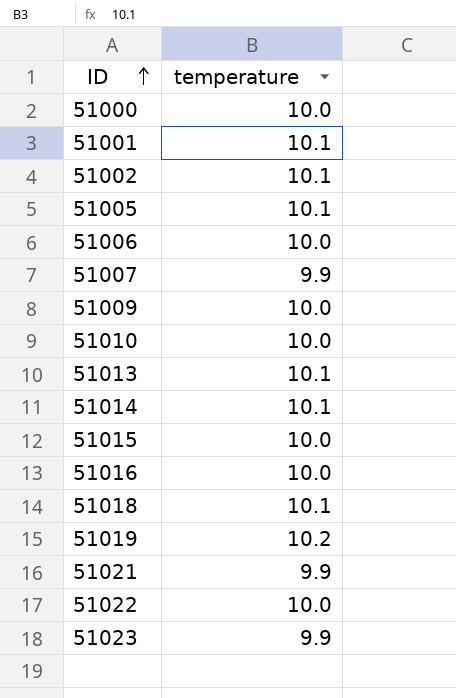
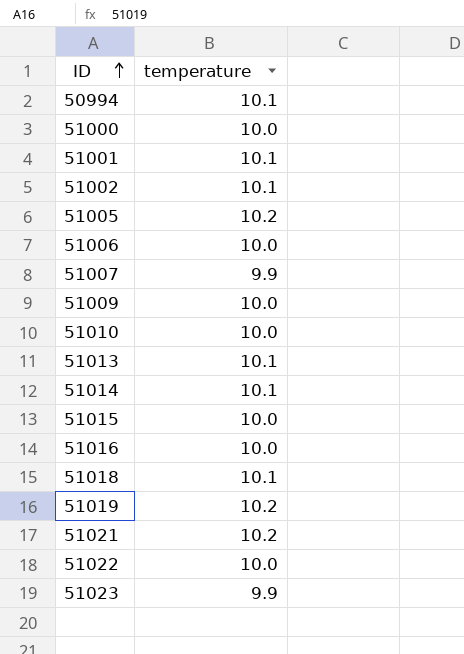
row 50994: none -> 10.1
51005 | temperature: 10.1 -> 10.2
51021 | temperature: 9.9 -> 10.2

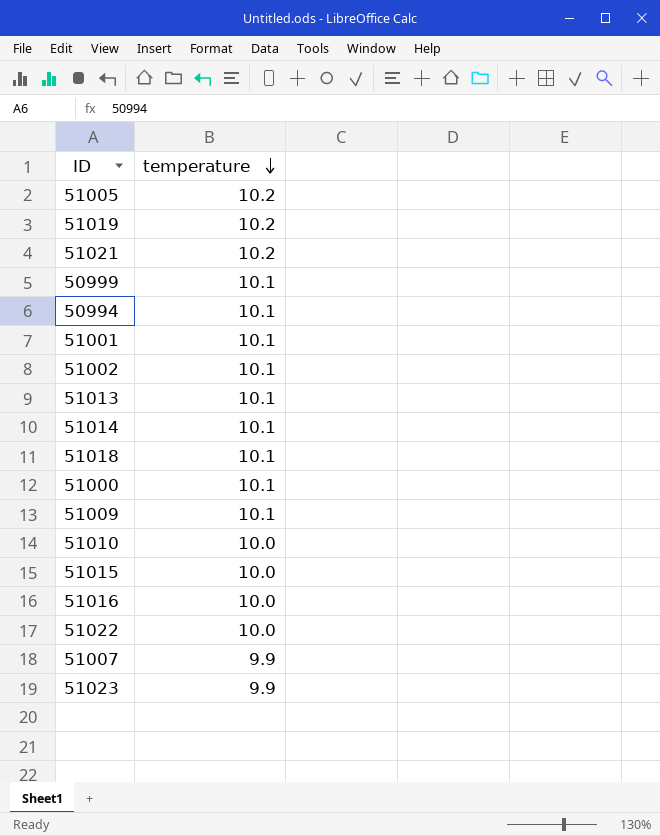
row order: ID ascending -> temperature descending
row 51006: 10.0 -> none
row 50999: none -> 10.1
51000 | temperature: 10.0 -> 10.1
51009 | temperature: 10.0 -> 10.1

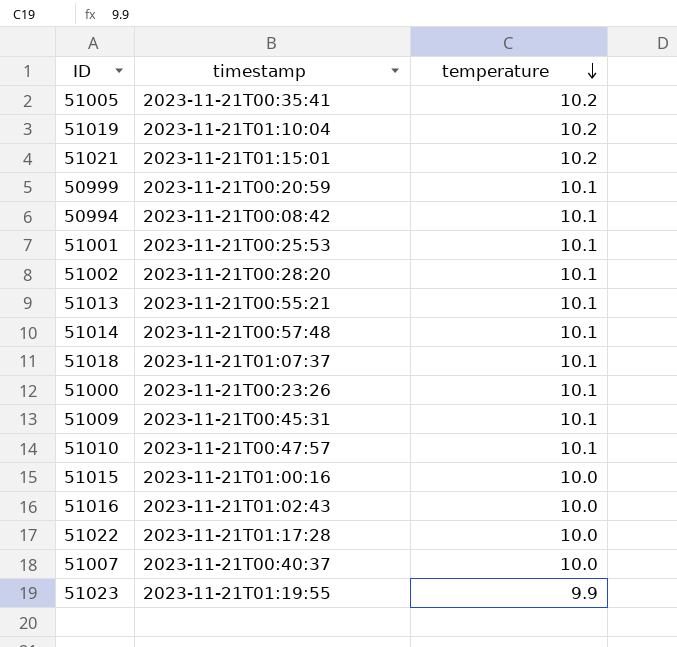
column timestamp | position: none -> 2
51010 | temperature: 10.0 -> 10.1
51007 | temperature: 9.9 -> 10.0

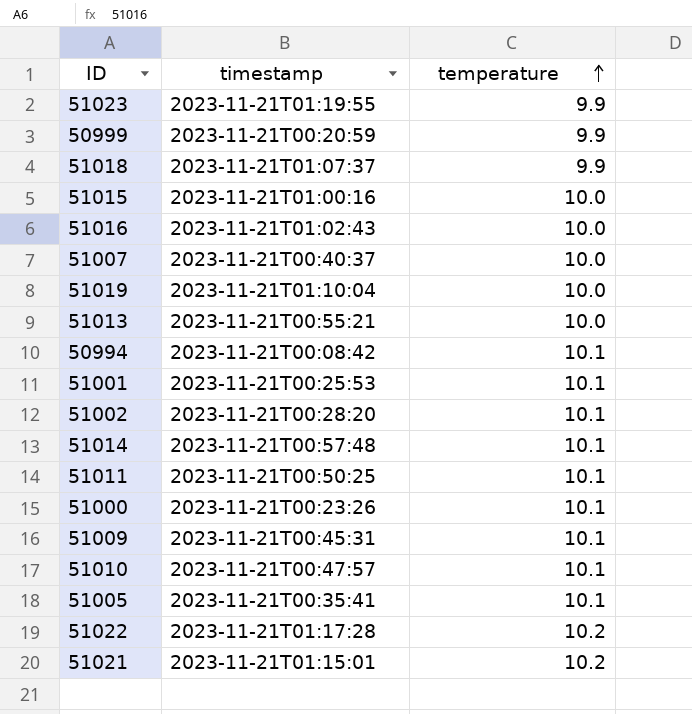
row order: temperature descending -> temperature ascending
50999 | temperature: 10.1 -> 9.9
51018 | temperature: 10.1 -> 9.9
51019 | temperature: 10.2 -> 10.0
51013 | temperature: 10.1 -> 10.0
row 51011: none -> 2023-11-21T00:50:25 | 10.1
51005 | temperature: 10.2 -> 10.1
51022 | temperature: 10.0 -> 10.2

